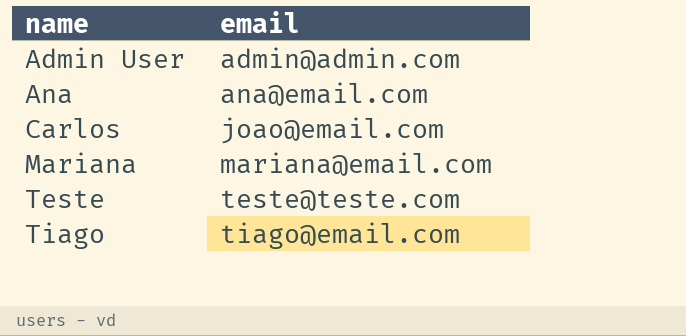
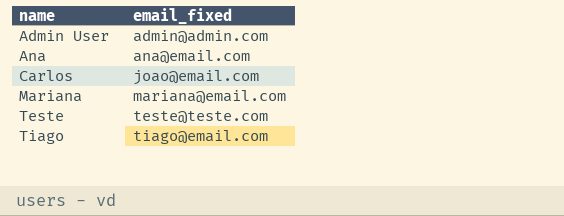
column name: email -> email_fixed

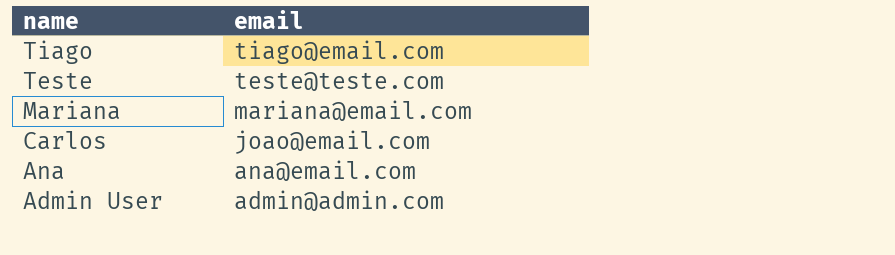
row order: name ascending -> name descending
column name: email_fixed -> email

